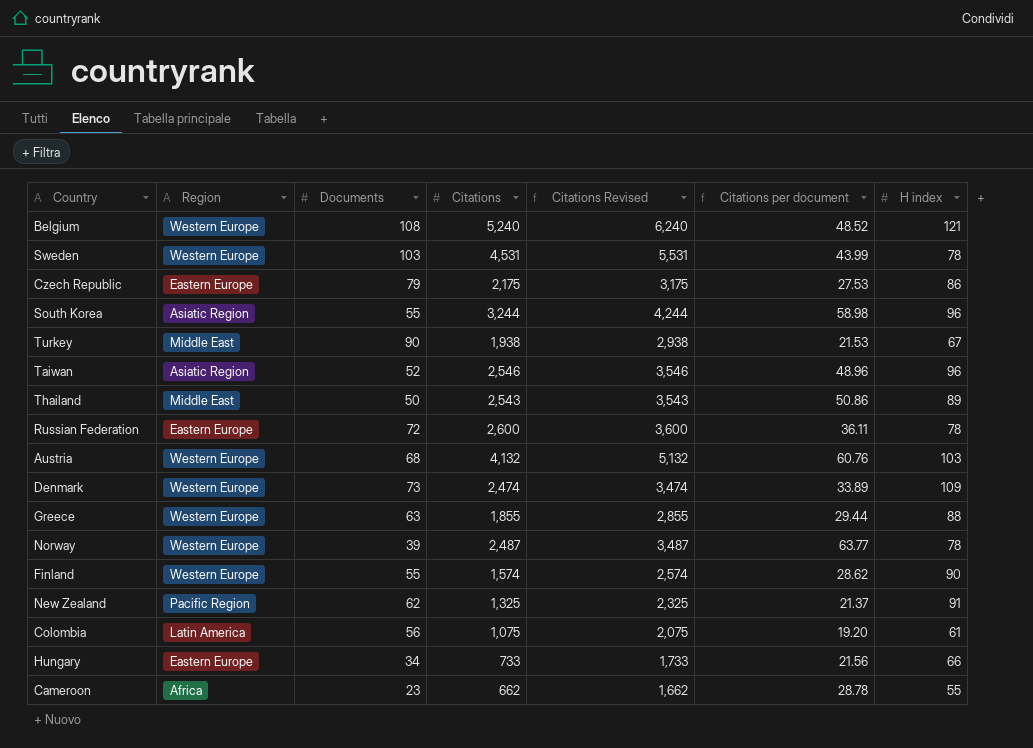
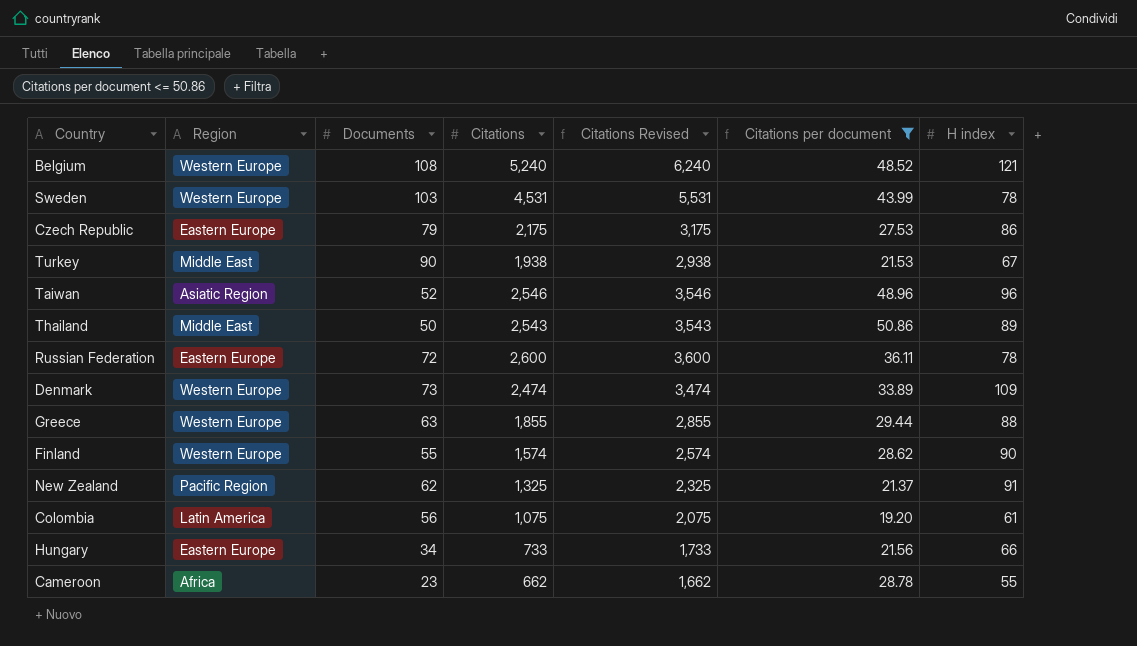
filter: none -> Citations per document <= 50.86

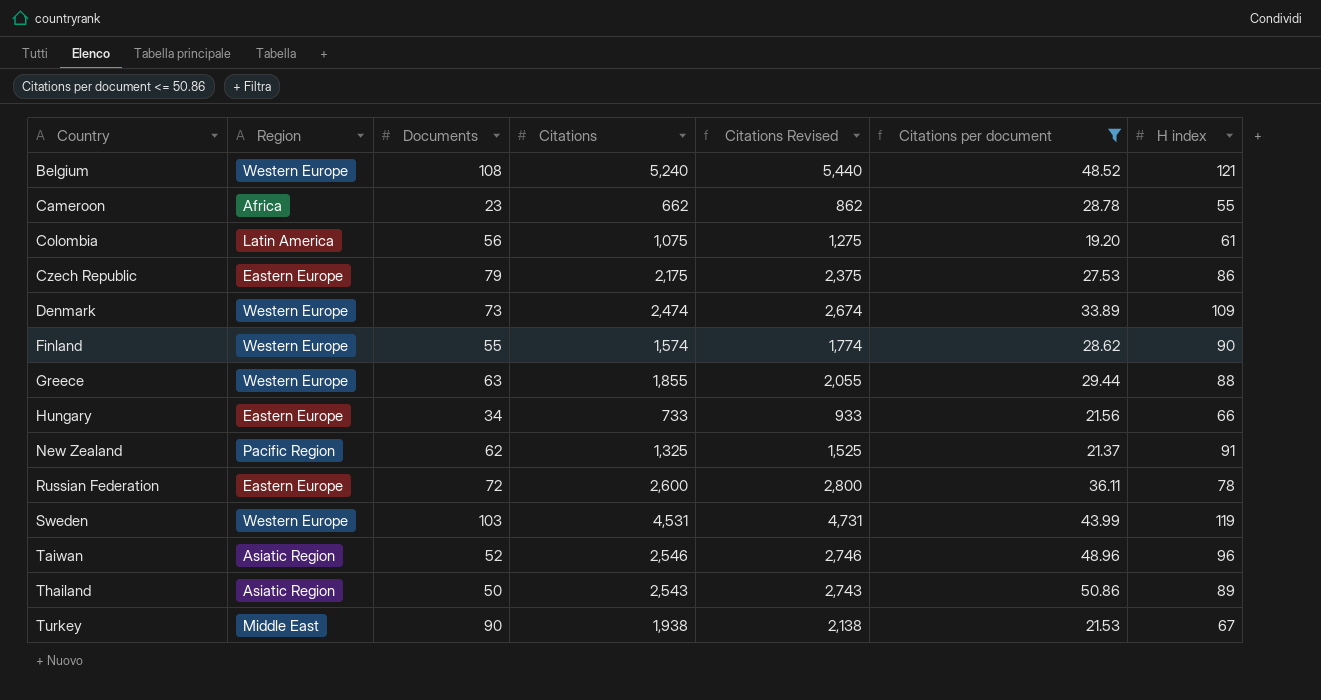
row order: none -> Country ascending
column Citations Revised | formula: [Citations] + 1000 -> [Citations] + 200
Sweden | H index: 78 -> 119
Thailand | Region: Middle East -> Asiatic Region

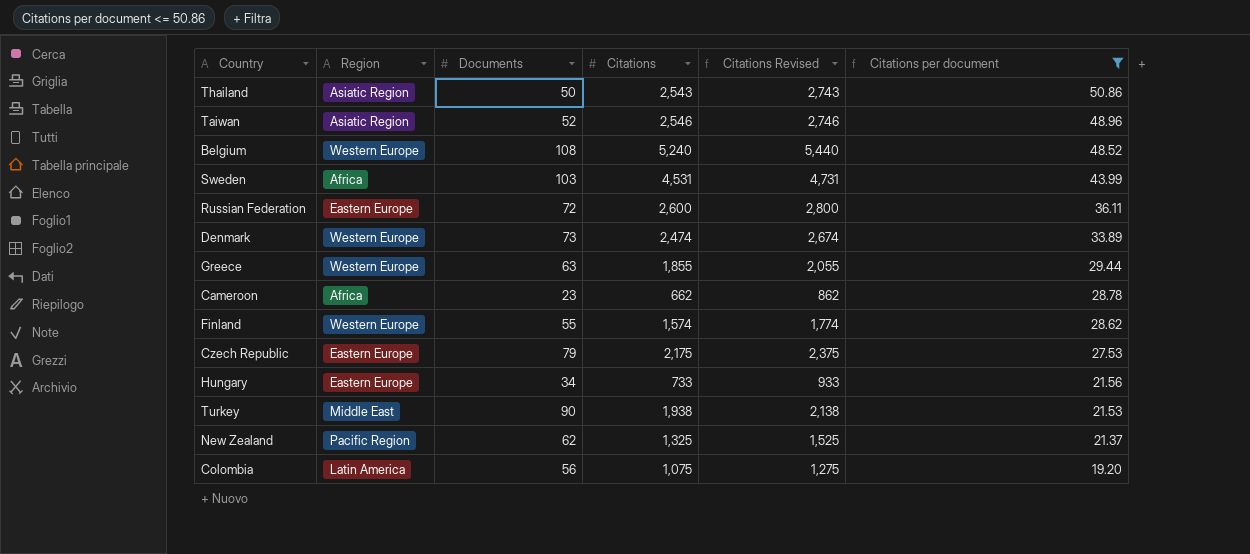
row order: Country ascending -> Citations per document descending
column H index | position: 7 -> none
Sweden | Region: Western Europe -> Africa

